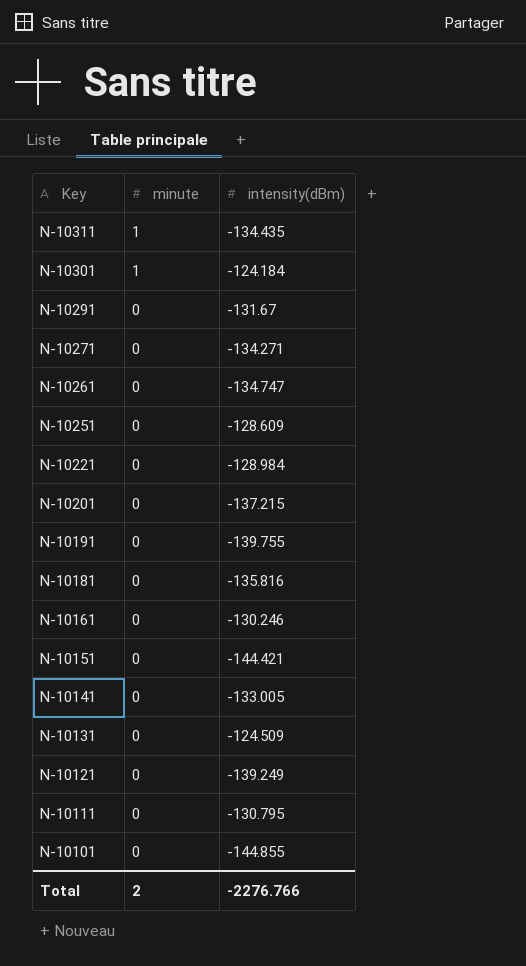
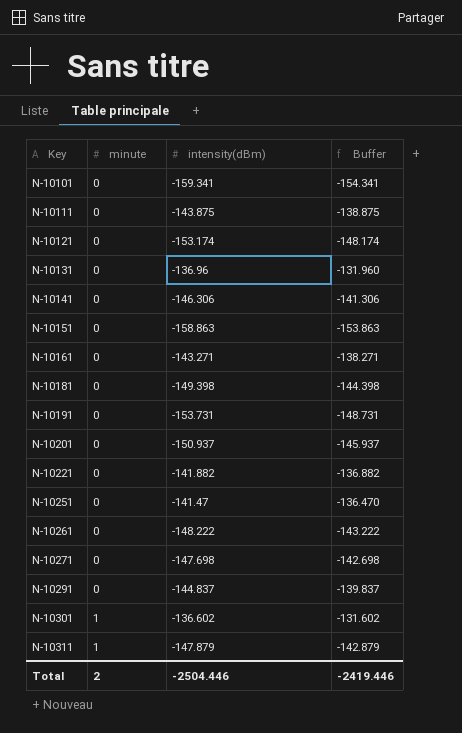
row order: Key descending -> Key ascending
column Buffer | formula: none -> [intensity(dBm)] + 5
N-10101 | intensity(dBm): -144.855 -> -159.341
N-10111 | intensity(dBm): -130.795 -> -143.875
N-10121 | intensity(dBm): -139.249 -> -153.174
N-10131 | intensity(dBm): -124.509 -> -136.96
N-10141 | intensity(dBm): -133.005 -> -146.306
N-10151 | intensity(dBm): -144.421 -> -158.863
N-10161 | intensity(dBm): -130.246 -> -143.271
N-10181 | intensity(dBm): -135.816 -> -149.398
N-10191 | intensity(dBm): -139.755 -> -153.731
N-10201 | intensity(dBm): -137.215 -> -150.937
N-10221 | intensity(dBm): -128.984 -> -141.882
N-10251 | intensity(dBm): -128.609 -> -141.47
N-10261 | intensity(dBm): -134.747 -> -148.222
N-10271 | intensity(dBm): -134.271 -> -147.698
N-10291 | intensity(dBm): -131.67 -> -144.837
N-10301 | intensity(dBm): -124.184 -> -136.602
N-10311 | intensity(dBm): -134.435 -> -147.879
Total | intensity(dBm): -2276.766 -> -2504.446

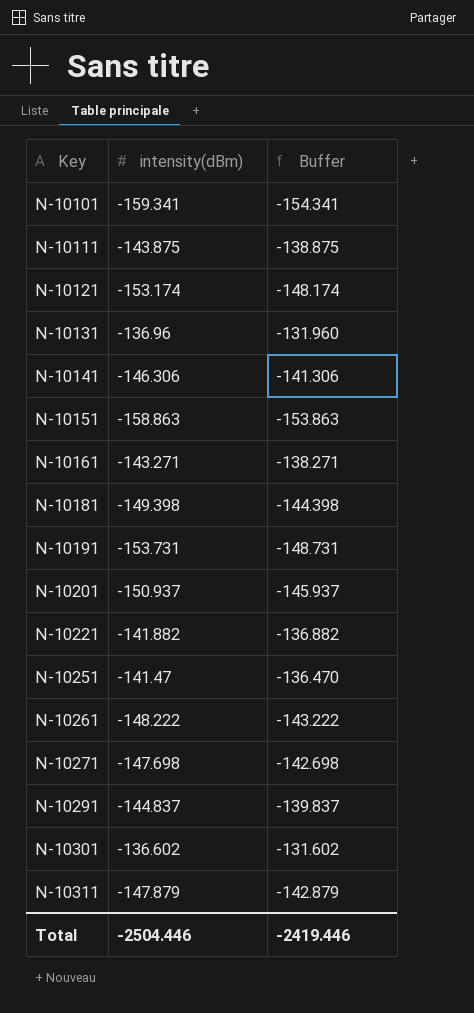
column minute | position: 2 -> none

